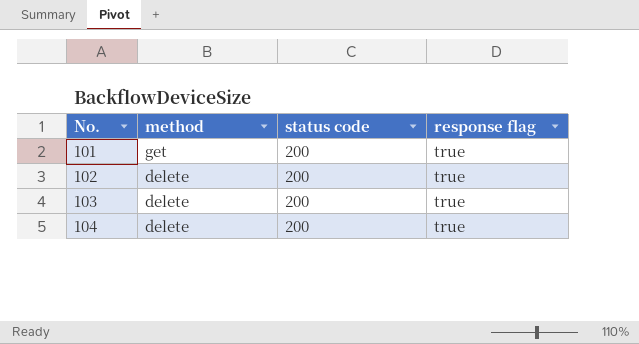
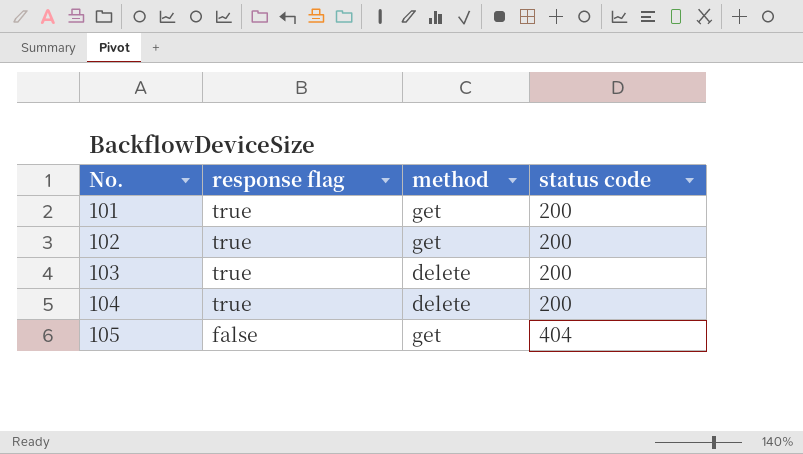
column response flag | position: 4 -> 2
102 | method: delete -> get
row 105: none -> false | get | 404

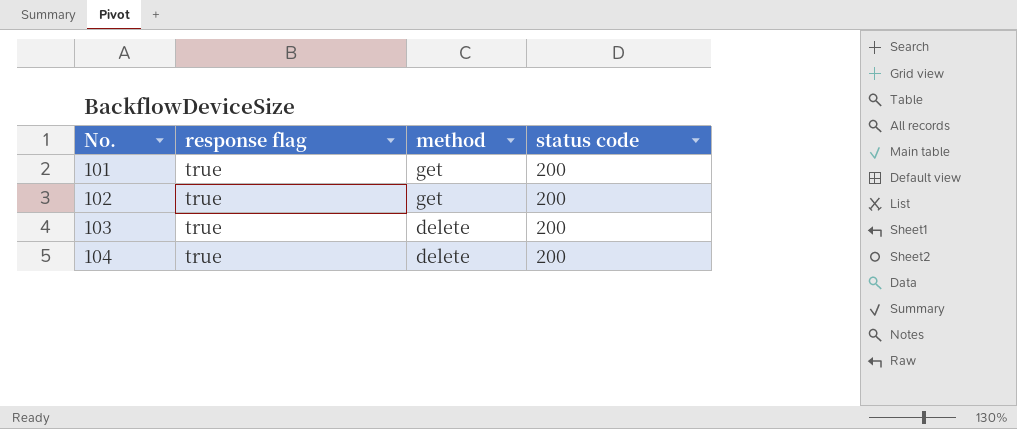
row 105: false | get | 404 -> none

